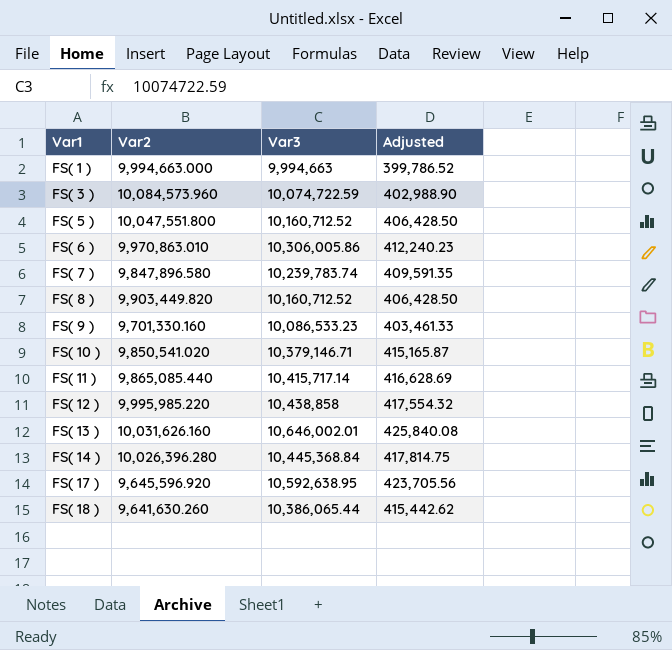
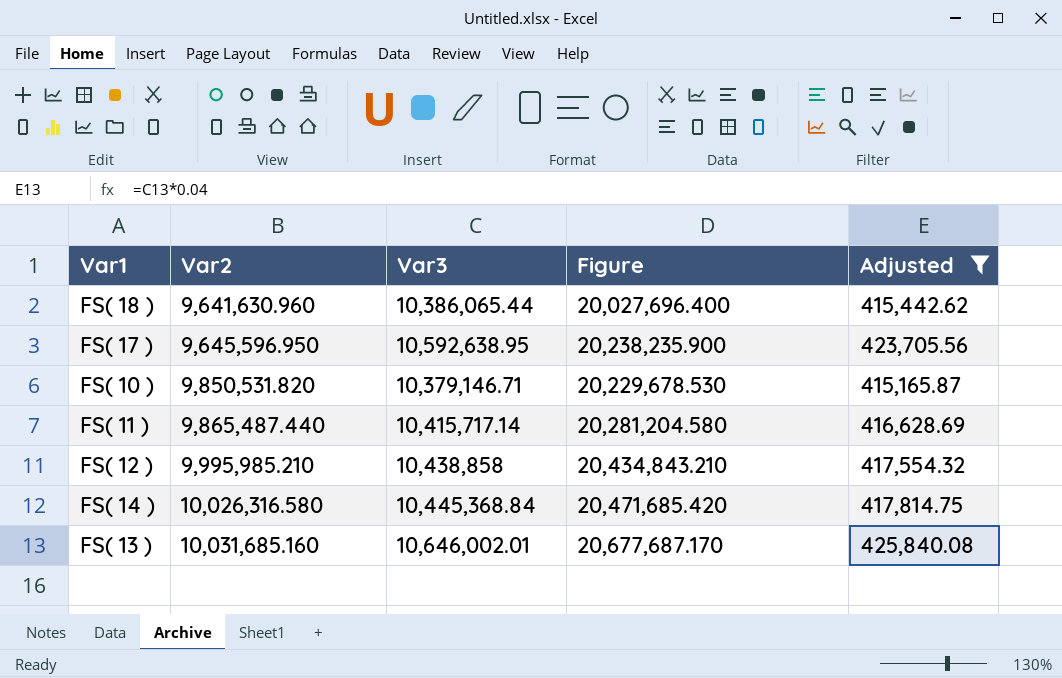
filter: none -> Adjusted >= 415,165.87
row order: Var1 ascending -> Var2 ascending
column Figure | formula: none -> [Var2] + [Var3]
FS( 18 ) | Var2: 9,641,630.260 -> 9,641,630.960
FS( 17 ) | Var2: 9,645,596.920 -> 9,645,596.950
FS( 10 ) | Var2: 9,850,541.020 -> 9,850,531.820
FS( 11 ) | Var2: 9,865,085.440 -> 9,865,487.440
FS( 12 ) | Var2: 9,995,985.220 -> 9,995,985.210
FS( 14 ) | Var2: 10,026,396.280 -> 10,026,316.580
FS( 13 ) | Var2: 10,031,626.160 -> 10,031,685.160

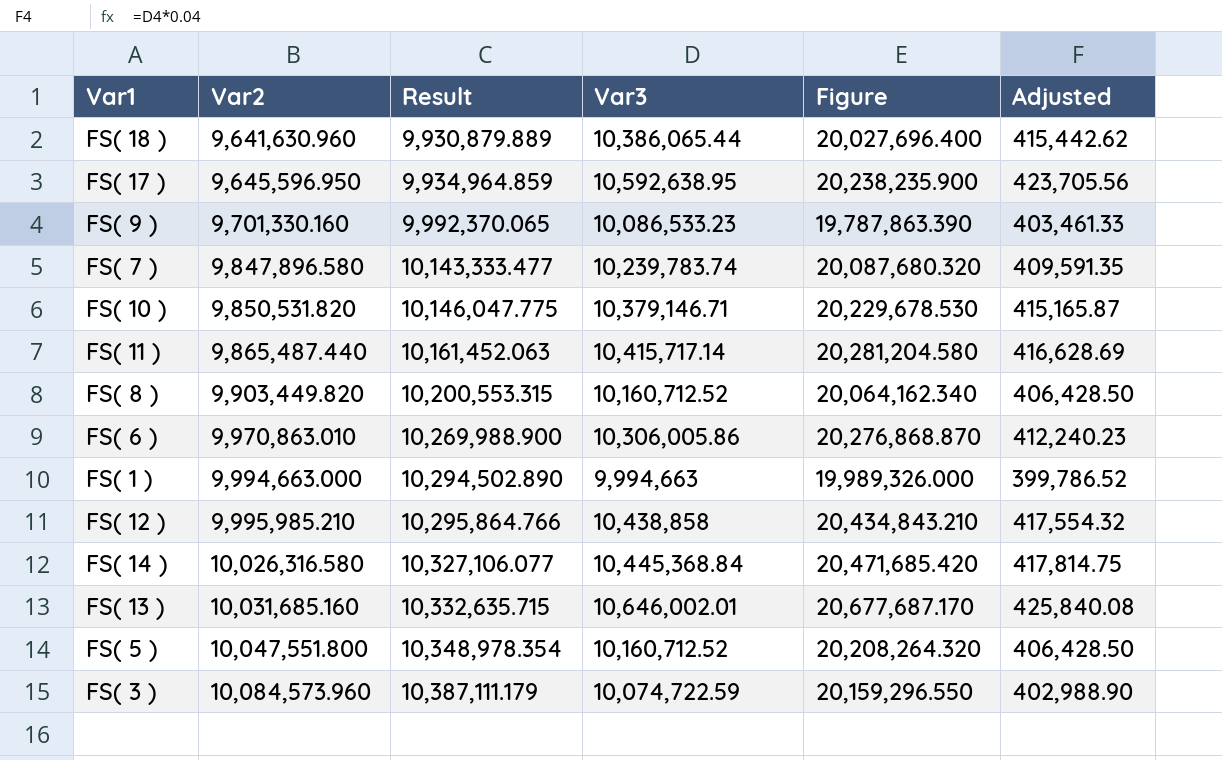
filter: Adjusted >= 415,165.87 -> none
column Result | formula: none -> [Var2] * 1.03

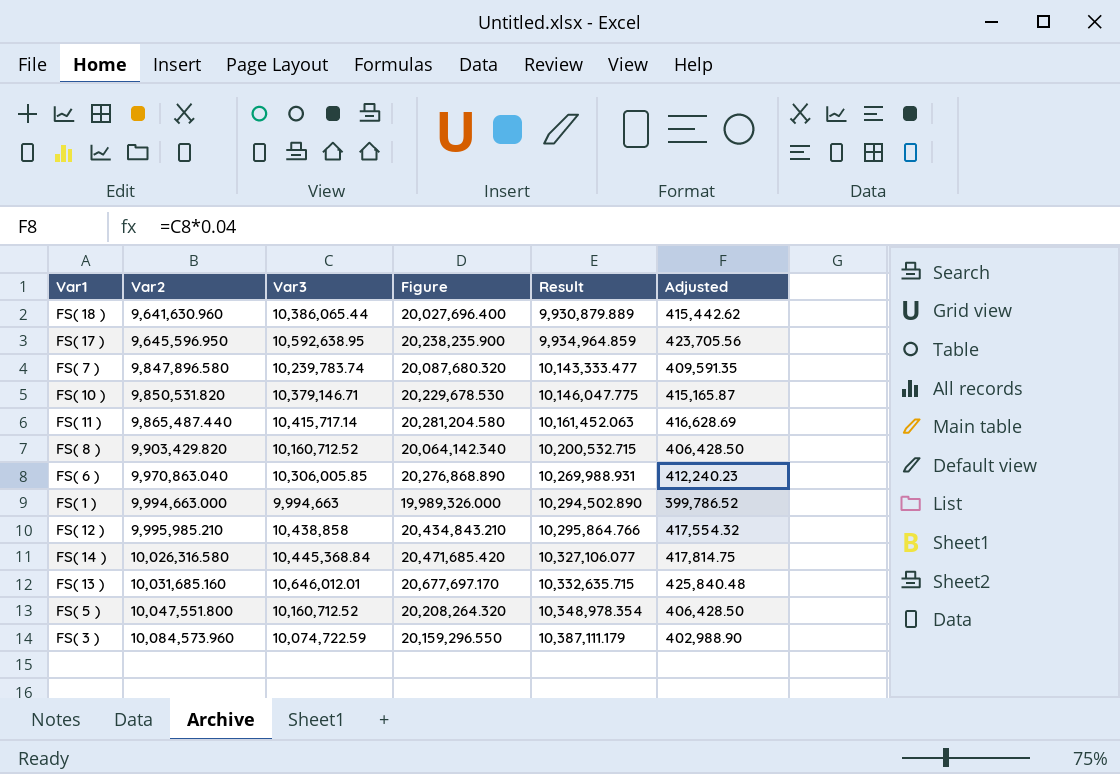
column Result | position: 3 -> 5
row FS( 9 ): 9,701,330.160 | 9,992,370.065 | 10,086,533.23 | 19,787,863.390 | 403,461.33 -> none
FS( 8 ) | Var2: 9,903,449.820 -> 9,903,429.820
FS( 8 ) | Figure: 20,064,162.340 -> 20,064,142.340
FS( 8 ) | Result: 10,200,553.315 -> 10,200,532.715
FS( 6 ) | Var2: 9,970,863.010 -> 9,970,863.040
FS( 6 ) | Var3: 10,306,005.86 -> 10,306,005.85
FS( 6 ) | Figure: 20,276,868.870 -> 20,276,868.890
FS( 6 ) | Result: 10,269,988.900 -> 10,269,988.931
FS( 13 ) | Var3: 10,646,002.01 -> 10,646,012.01
FS( 13 ) | Figure: 20,677,687.170 -> 20,677,697.170
FS( 13 ) | Adjusted: 425,840.08 -> 425,840.48

